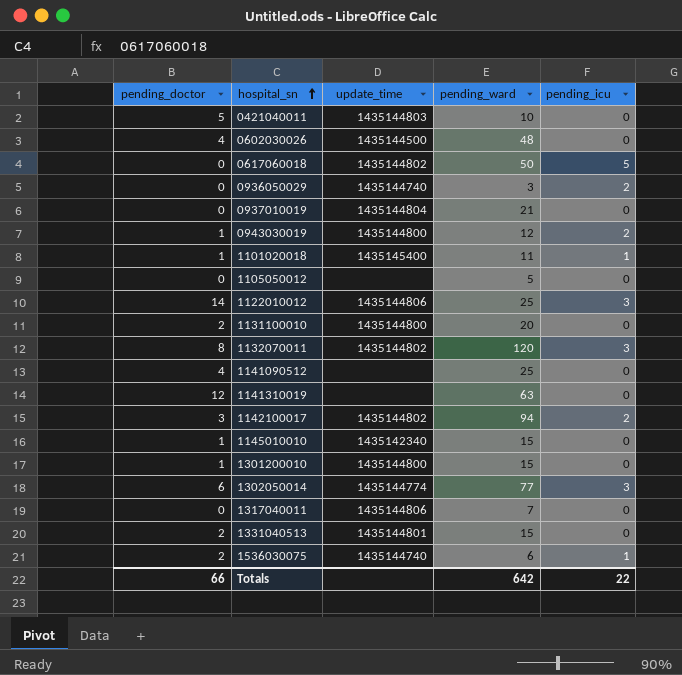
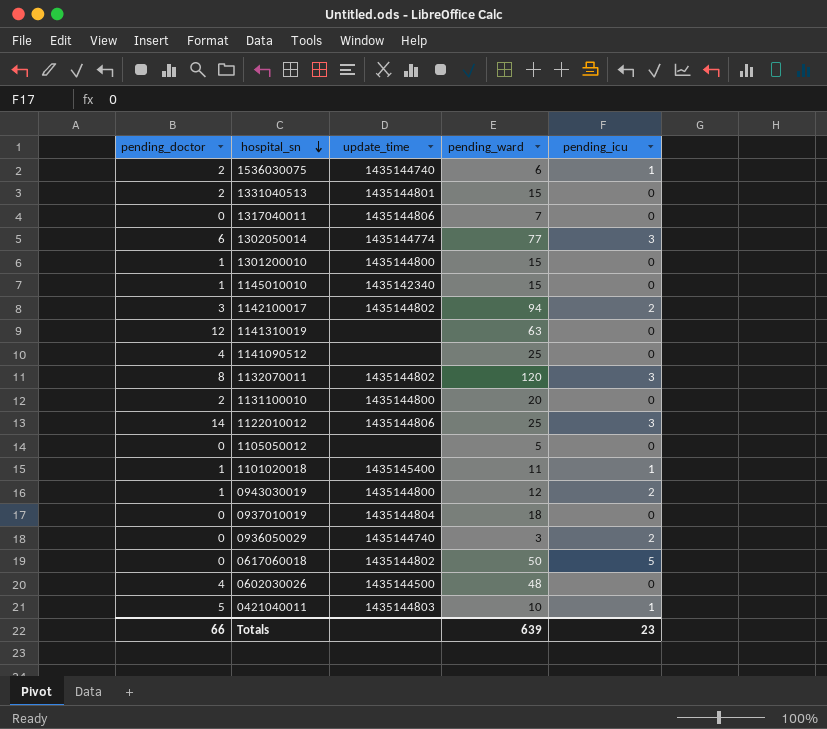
row order: hospital_sn ascending -> hospital_sn descending
0937010019 | pending_ward: 21 -> 18
0421040011 | pending_icu: 0 -> 1
Totals | pending_ward: 642 -> 639
Totals | pending_icu: 22 -> 23

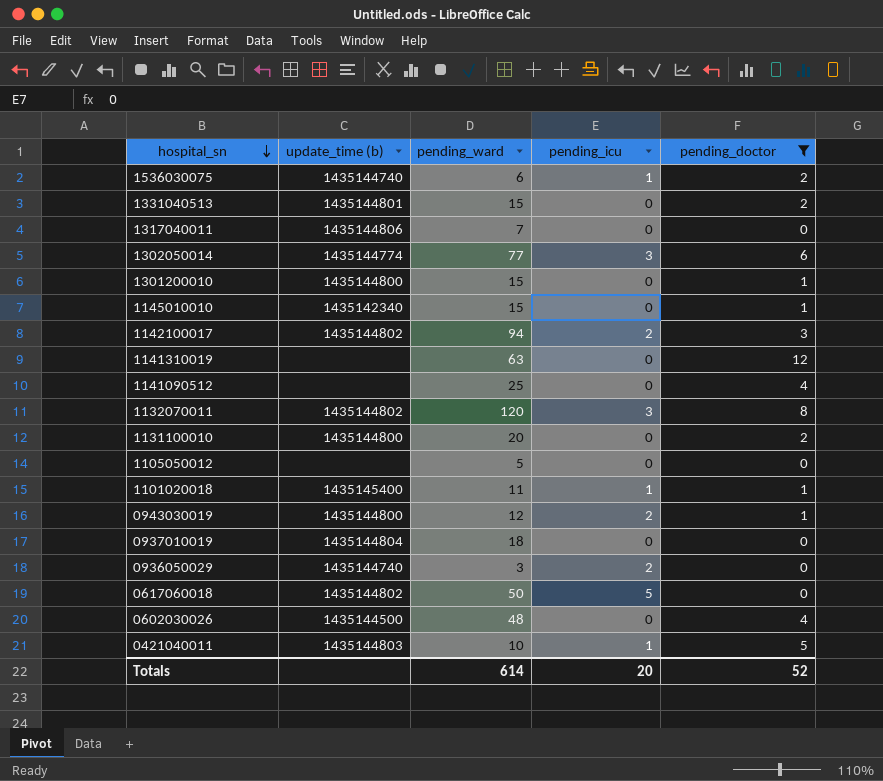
filter: none -> pending_doctor != 14
column name: update_time -> update_time (b)
column pending_doctor | position: 1 -> 5
Totals | pending_ward: 639 -> 614
Totals | pending_icu: 23 -> 20
Totals | pending_doctor: 66 -> 52

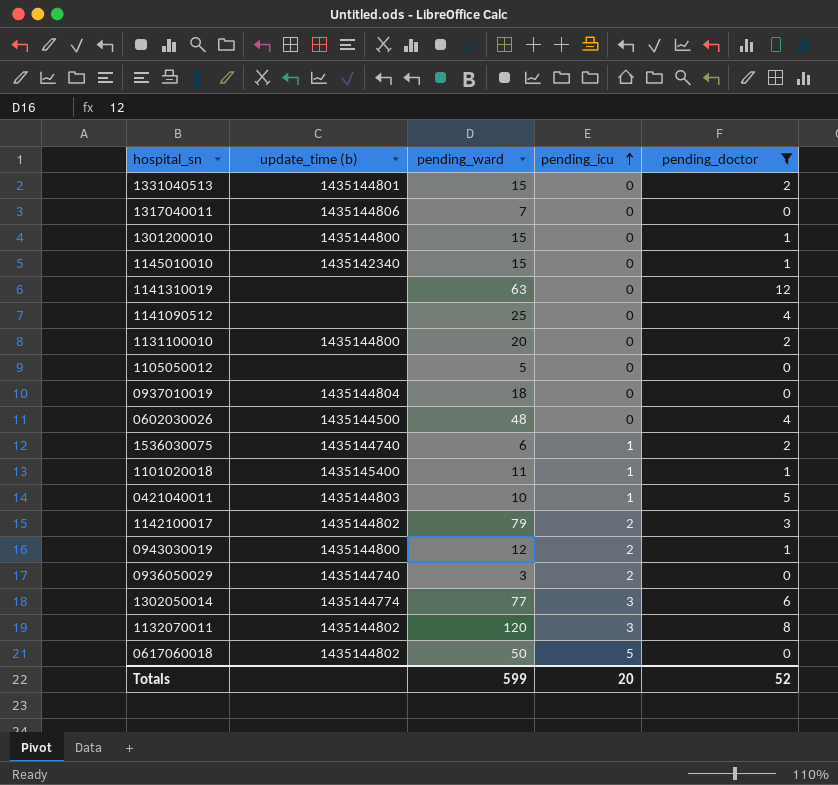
row order: hospital_sn descending -> pending_icu ascending
1142100017 | pending_ward: 94 -> 79
Totals | pending_ward: 614 -> 599

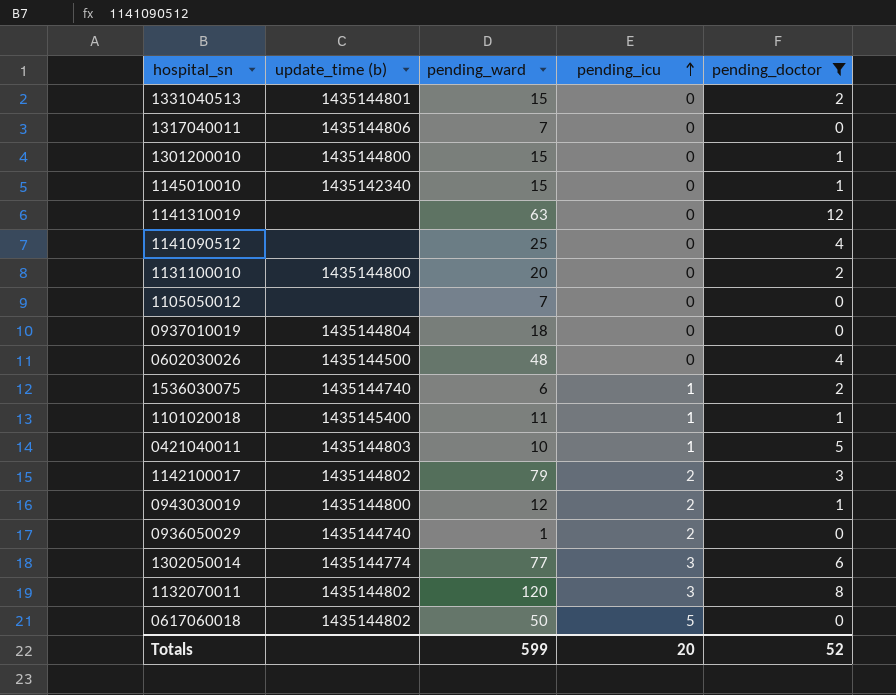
1105050012 | pending_ward: 5 -> 7
0936050029 | pending_ward: 3 -> 1

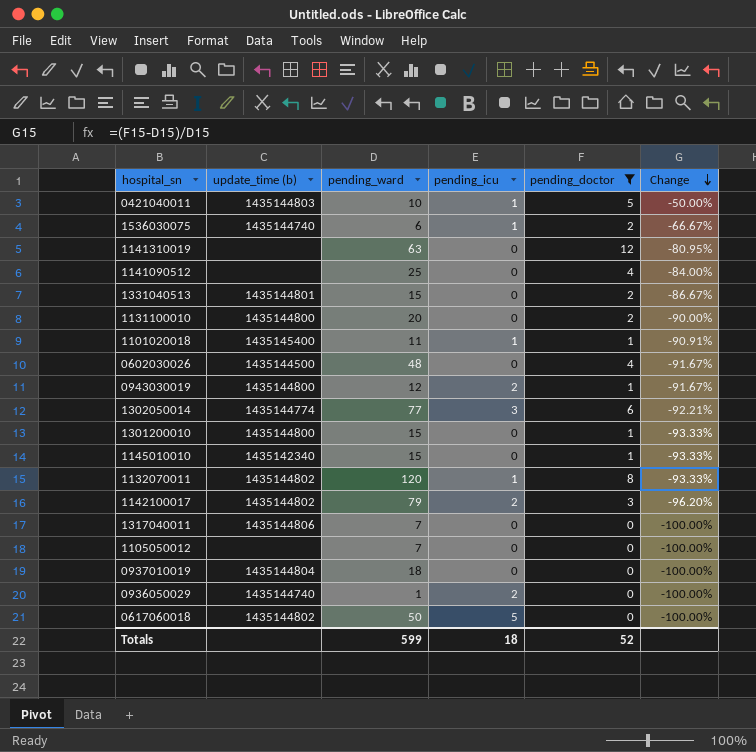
row order: pending_icu ascending -> Change descending
column Change | formula: none -> ([pending_doctor] - [pending_ward]) / [pending_ward]
1132070011 | pending_icu: 3 -> 1
Totals | pending_icu: 20 -> 18

